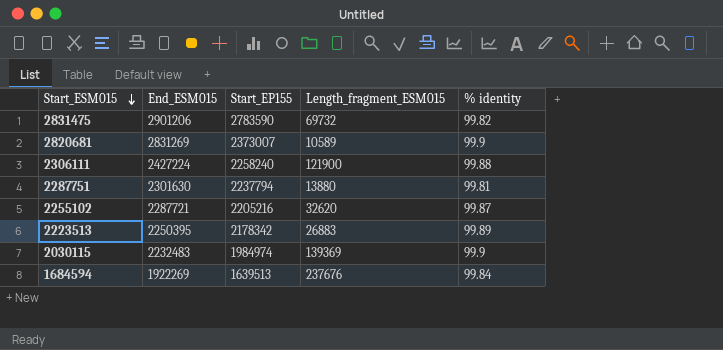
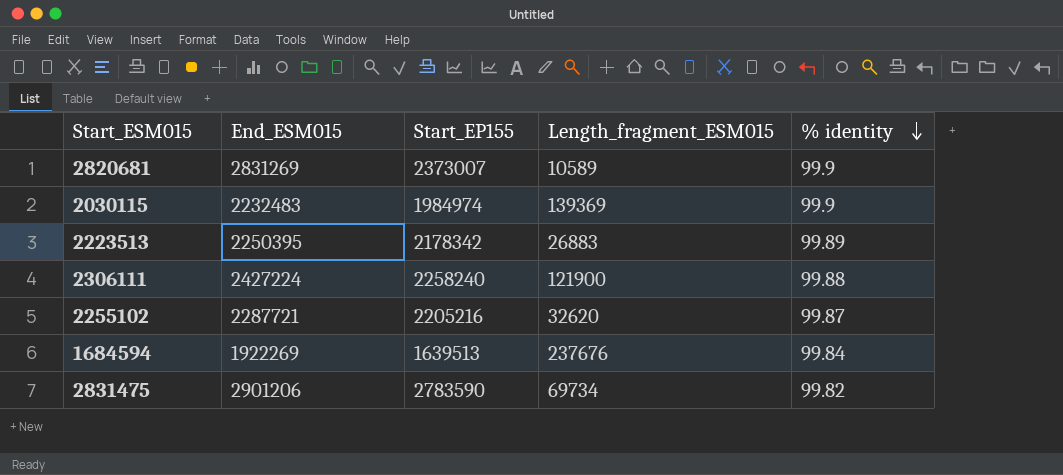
row order: Start_ESM015 descending -> % identity descending
row 2287751: 2301630 | 2237794 | 13880 | 99.81 -> none
2831475 | Length_fragment_ESM015: 69732 -> 69734

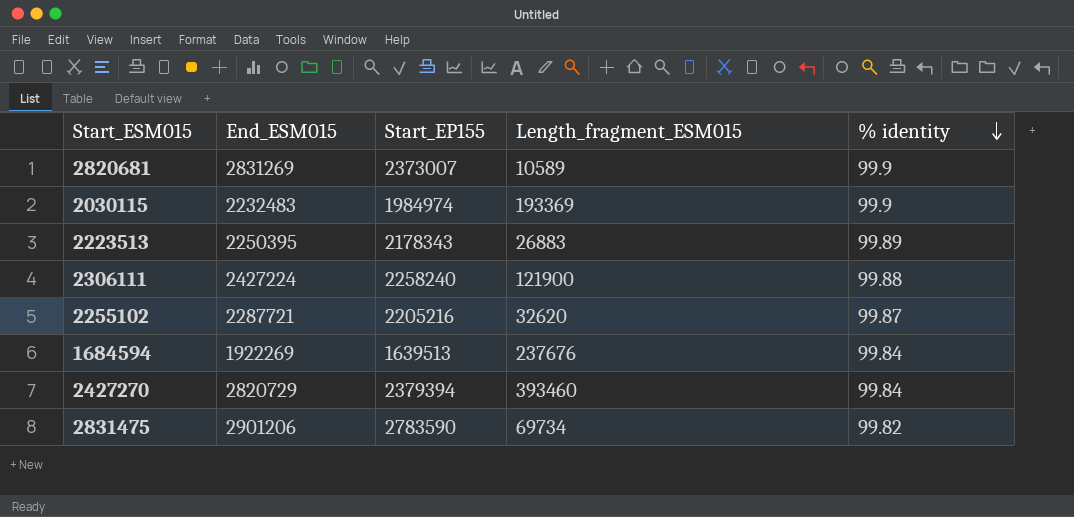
2030115 | Length_fragment_ESM015: 139369 -> 193369
2223513 | Start_EP155: 2178342 -> 2178343
row 2427270: none -> 2820729 | 2379394 | 393460 | 99.84

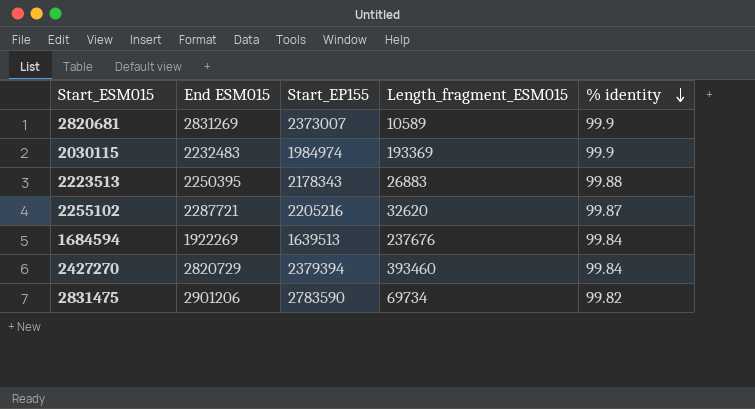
column name: End_ESM015 -> End ESM015
row 2306111: 2427224 | 2258240 | 121900 | 99.88 -> none
2223513 | % identity: 99.89 -> 99.88

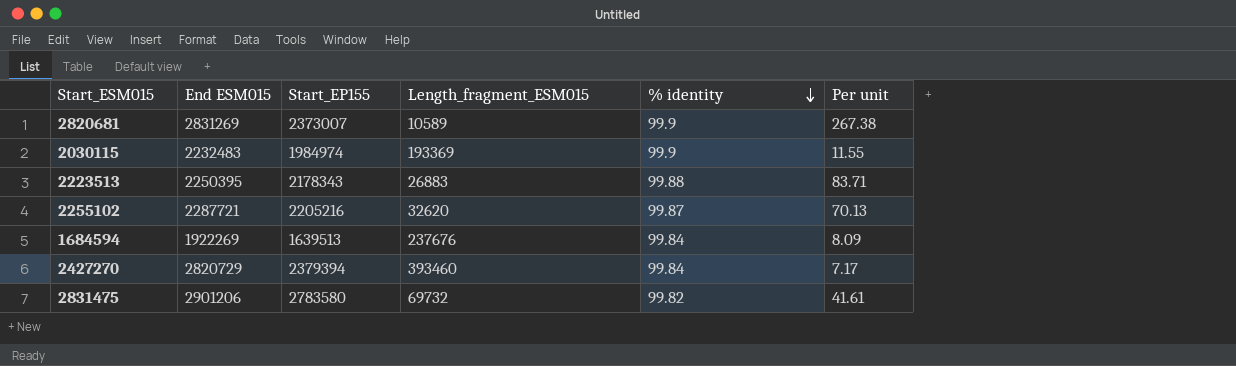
column Per unit | formula: none -> [End ESM015] / [Length_fragment_ESM015]
2831475 | Start_EP155: 2783590 -> 2783580
2831475 | Length_fragment_ESM015: 69734 -> 69732

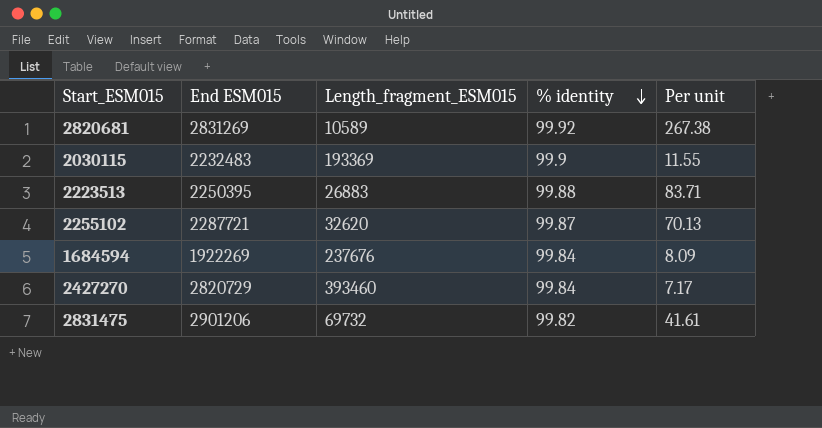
column Start_EP155 | position: 3 -> none
2820681 | % identity: 99.9 -> 99.92

